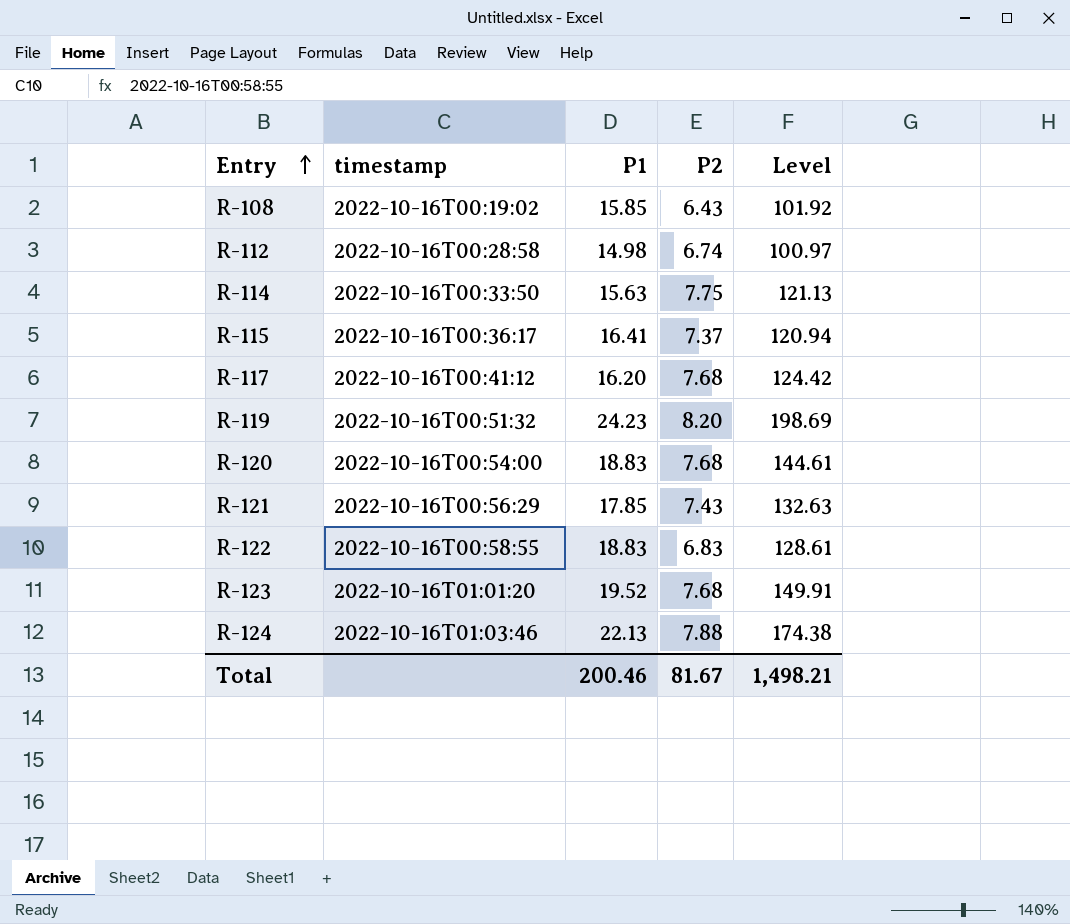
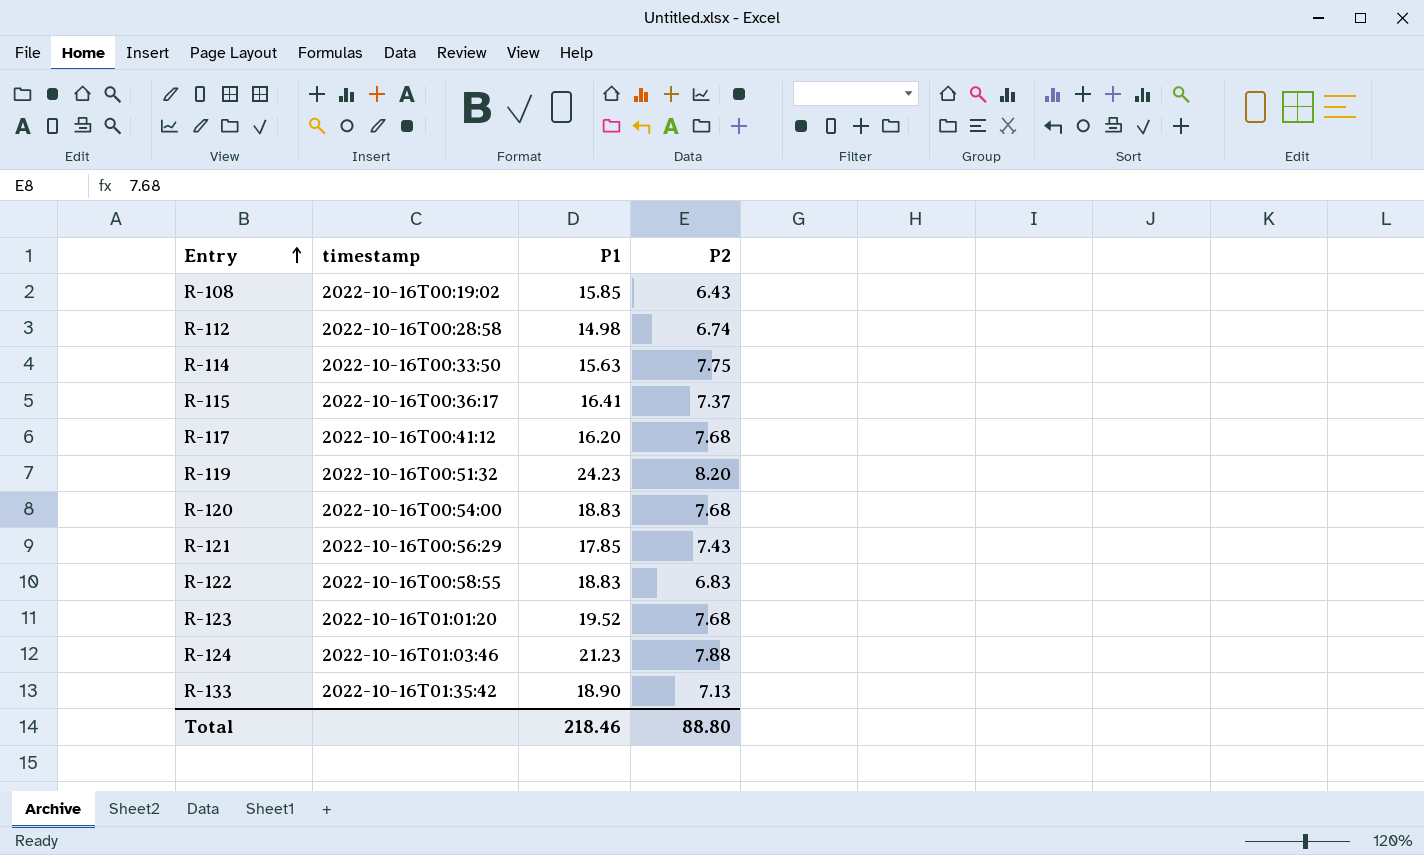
column Level | formula: [P1] * [P2] -> none
R-124 | P1: 22.13 -> 21.23
row R-133: none -> 2022-10-16T01:35:42 | 18.90 | 7.13
Total | P1: 200.46 -> 218.46
Total | P2: 81.67 -> 88.80

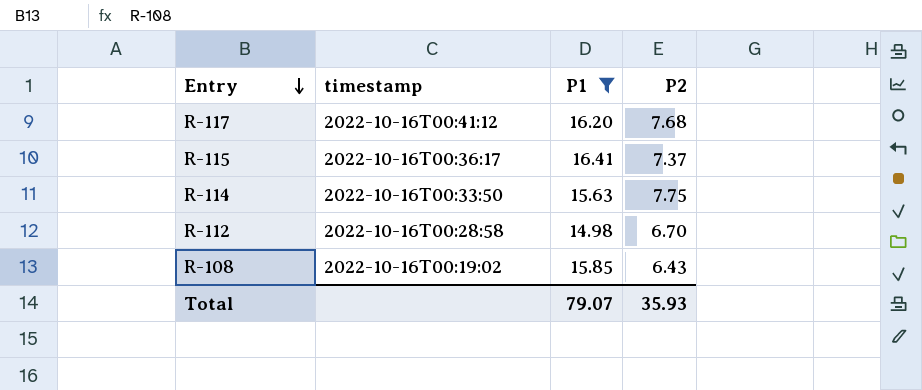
filter: none -> P1 <= 16.41
row order: Entry ascending -> Entry descending
R-112 | P2: 6.74 -> 6.70
Total | P1: 218.46 -> 79.07
Total | P2: 88.80 -> 35.93

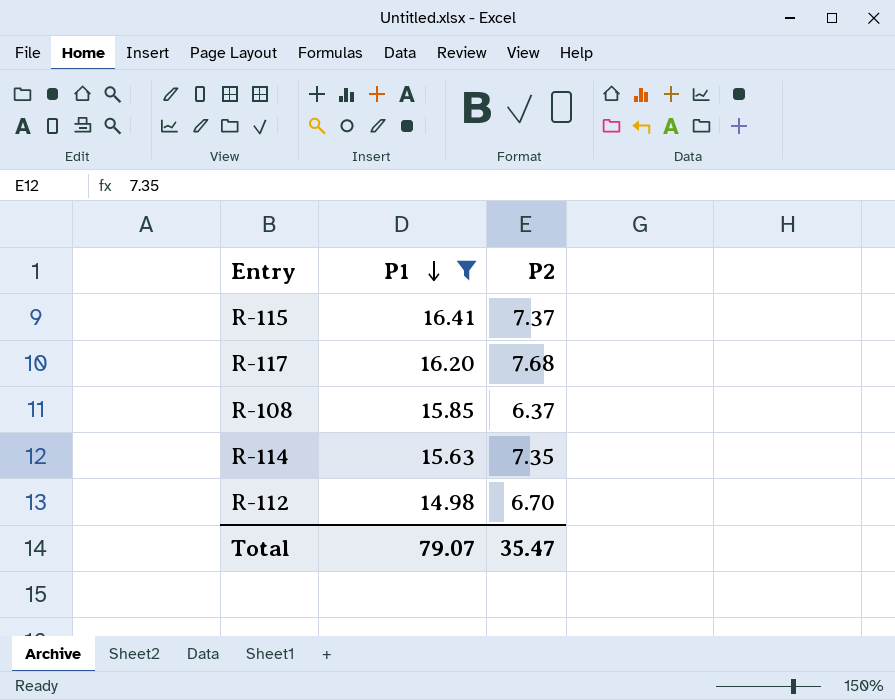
row order: Entry descending -> P1 descending
column timestamp | position: 2 -> none
R-108 | P2: 6.43 -> 6.37
R-114 | P2: 7.75 -> 7.35
Total | P2: 35.93 -> 35.47

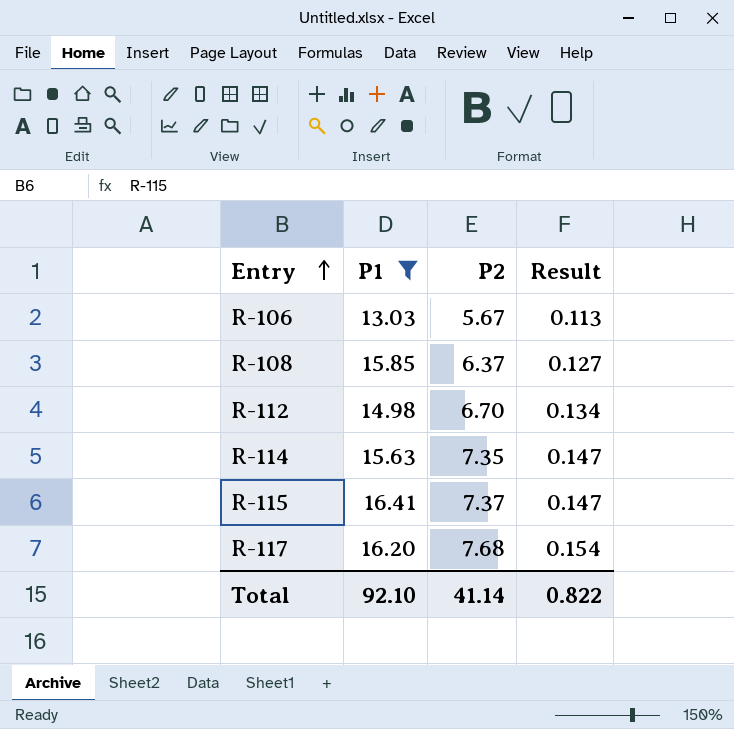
row order: P1 descending -> Entry ascending
column Result | formula: none -> [P2] * 0.02
row R-106: none -> 13.03 | 5.67 | 0.113
Total | P1: 79.07 -> 92.10
Total | P2: 35.47 -> 41.14

